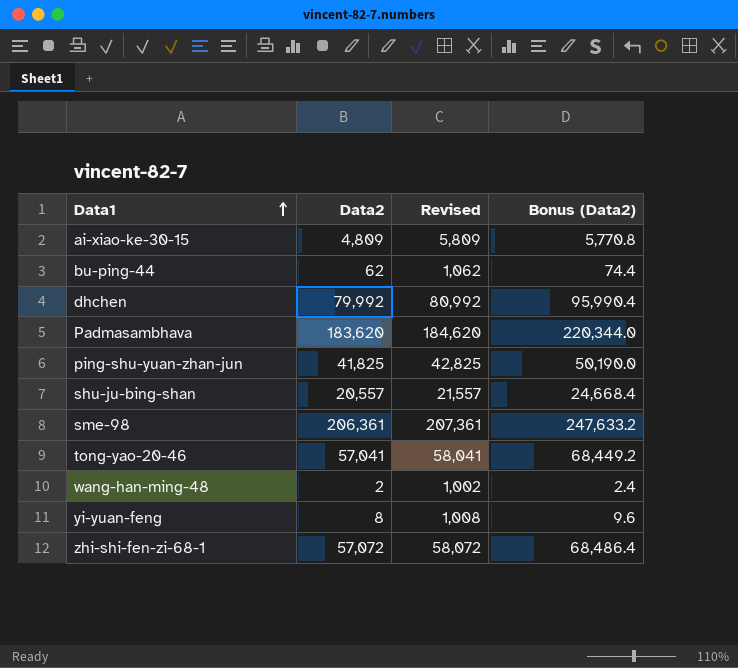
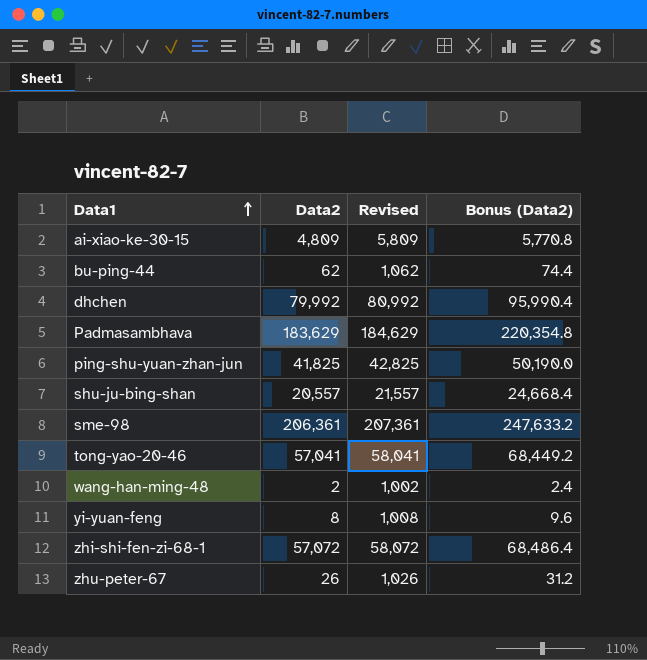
Padmasambhava | Data2: 183,620 -> 183,629
Padmasambhava | Revised: 184,620 -> 184,629
Padmasambhava | Bonus (Data2): 220,344.0 -> 220,354.8
row zhu-peter-67: none -> 26 | 1,026 | 31.2

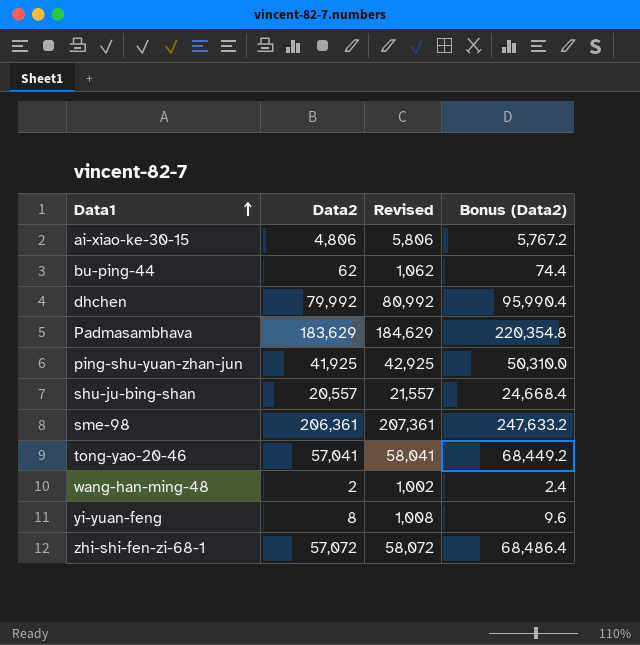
row zhu-peter-67: 26 | 1,026 | 31.2 -> none
ai-xiao-ke-30-15 | Data2: 4,809 -> 4,806
ai-xiao-ke-30-15 | Revised: 5,809 -> 5,806
ai-xiao-ke-30-15 | Bonus (Data2): 5,770.8 -> 5,767.2
ping-shu-yuan-zhan-jun | Data2: 41,825 -> 41,925
ping-shu-yuan-zhan-jun | Revised: 42,825 -> 42,925
ping-shu-yuan-zhan-jun | Bonus (Data2): 50,190.0 -> 50,310.0

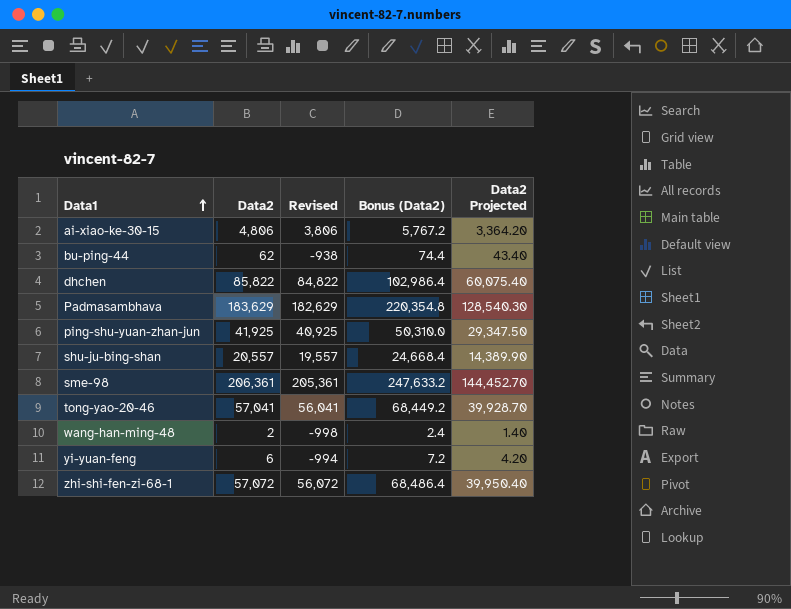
column Revised | formula: [Data2] + 1000 -> [Data2] - 1000
column Data2 Projected | formula: none -> [Data2] * 0.7
dhchen | Data2: 79,992 -> 85,822
dhchen | Bonus (Data2): 95,990.4 -> 102,986.4
yi-yuan-feng | Data2: 8 -> 6
yi-yuan-feng | Bonus (Data2): 9.6 -> 7.2

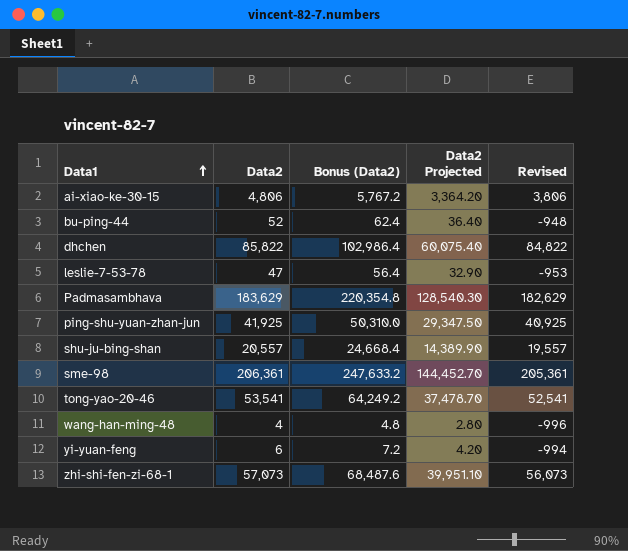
column Revised | position: 3 -> 5
bu-ping-44 | Data2: 62 -> 52
bu-ping-44 | Bonus (Data2): 74.4 -> 62.4
bu-ping-44 | Data2 Projected: 43.40 -> 36.40
bu-ping-44 | Revised: -938 -> -948
row leslie-7-53-78: none -> 47 | 56.4 | 32.90 | -953
tong-yao-20-46 | Data2: 57,041 -> 53,541
tong-yao-20-46 | Bonus (Data2): 68,449.2 -> 64,249.2
tong-yao-20-46 | Data2 Projected: 39,928.70 -> 37,478.70
tong-yao-20-46 | Revised: 56,041 -> 52,541
wang-han-ming-48 | Data2: 2 -> 4
wang-han-ming-48 | Bonus (Data2): 2.4 -> 4.8
wang-han-ming-48 | Data2 Projected: 1.40 -> 2.80
wang-han-ming-48 | Revised: -998 -> -996
zhi-shi-fen-zi-68-1 | Data2: 57,072 -> 57,073
zhi-shi-fen-zi-68-1 | Bonus (Data2): 68,486.4 -> 68,487.6
zhi-shi-fen-zi-68-1 | Data2 Projected: 39,950.40 -> 39,951.10
zhi-shi-fen-zi-68-1 | Revised: 56,072 -> 56,073

